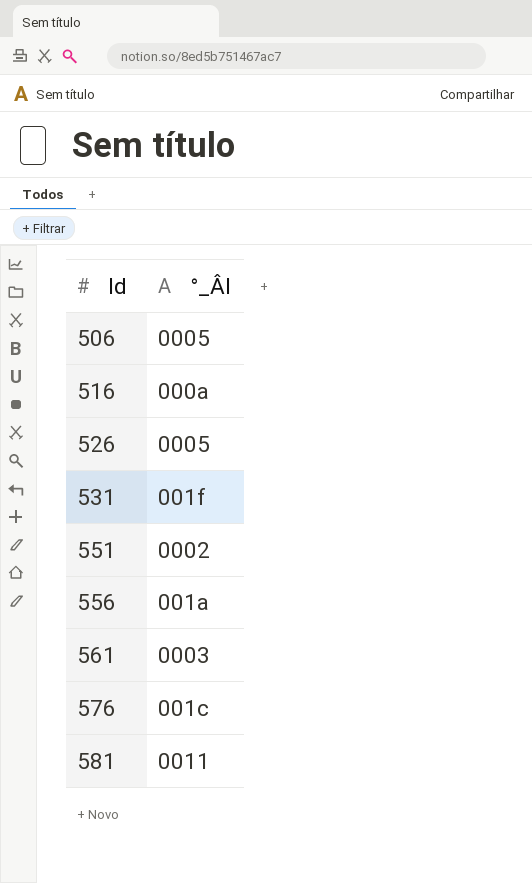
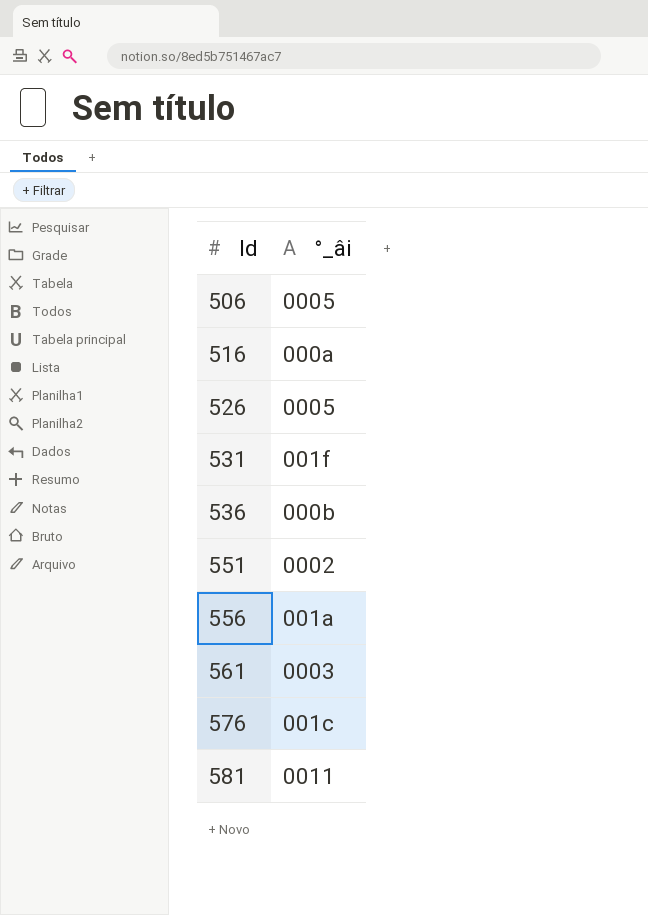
column name: °_ÂI -> °_âi
row 536: none -> 000b

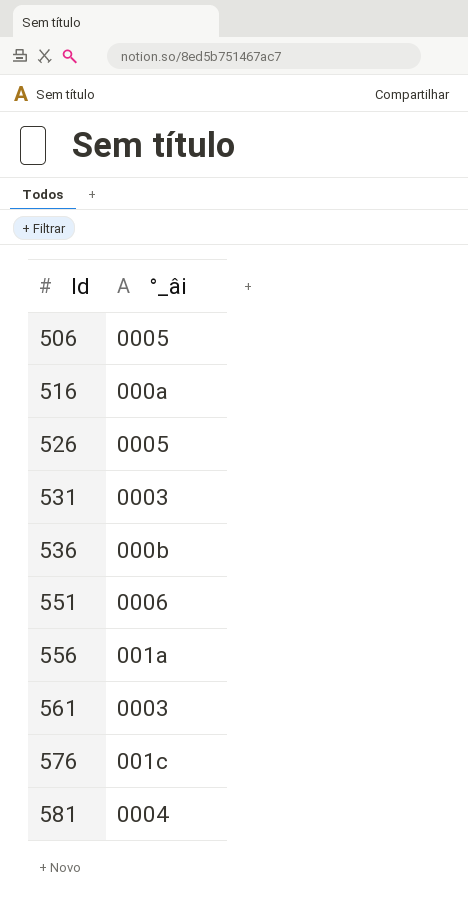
531 | °_âi: 001f -> 0003
551 | °_âi: 0002 -> 0006
581 | °_âi: 0011 -> 0004

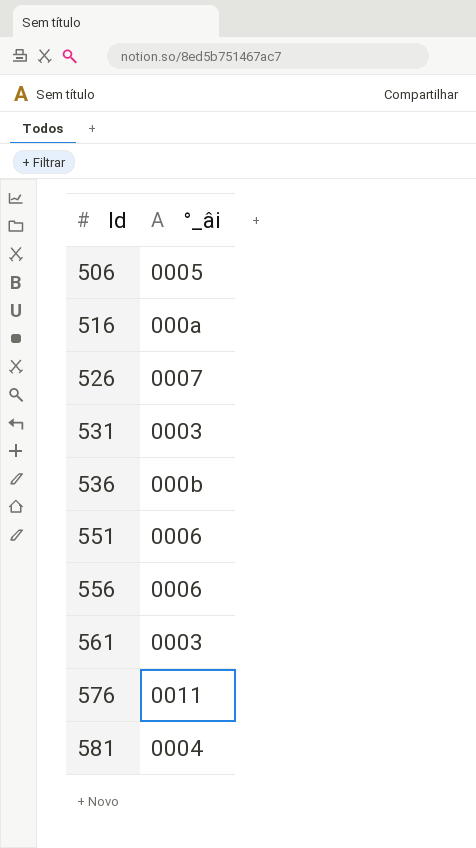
526 | °_âi: 0005 -> 0007
556 | °_âi: 001a -> 0006
576 | °_âi: 001c -> 0011

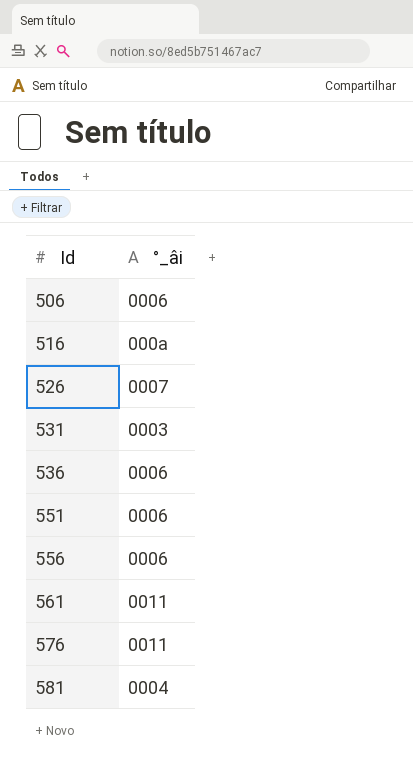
506 | °_âi: 0005 -> 0006
536 | °_âi: 000b -> 0006
561 | °_âi: 0003 -> 0011

